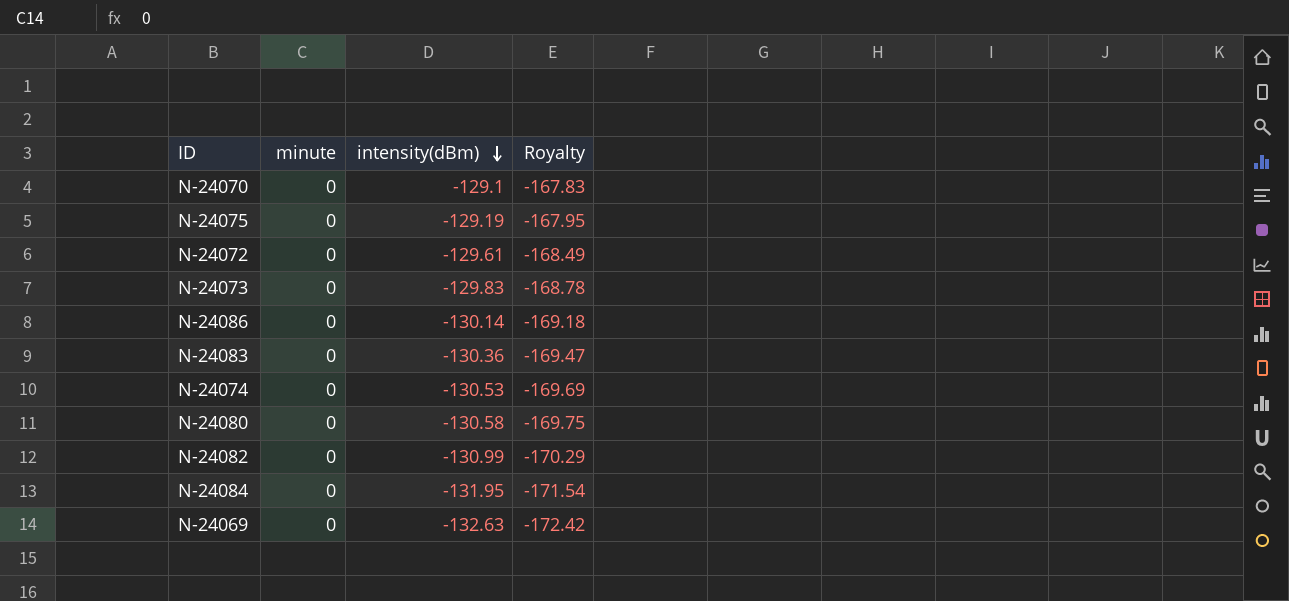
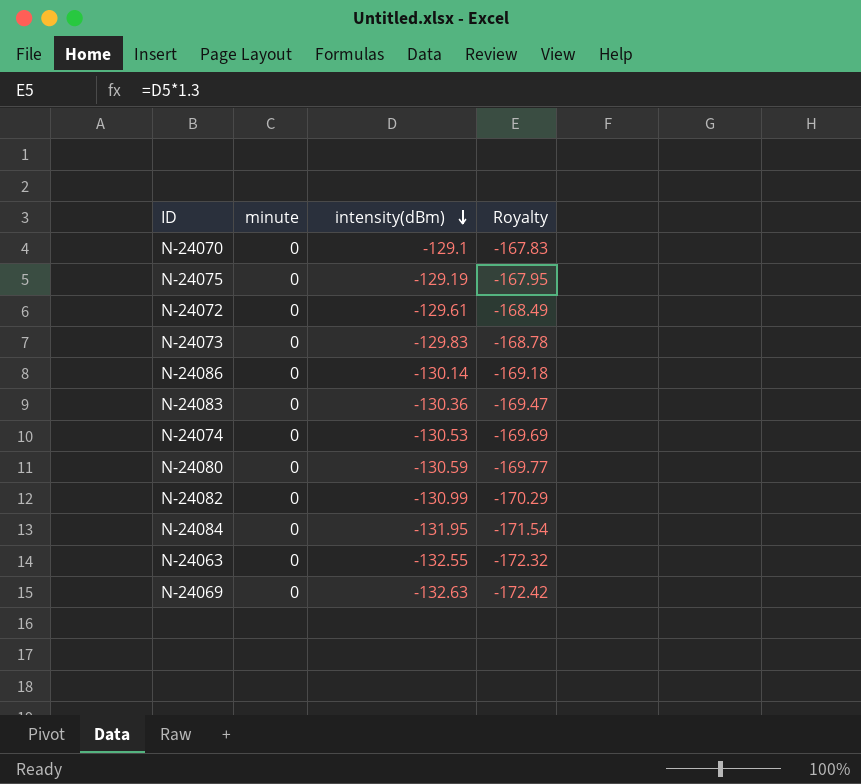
N-24080 | intensity(dBm): -130.58 -> -130.59
N-24080 | Royalty: -169.75 -> -169.77
row N-24063: none -> 0 | -132.55 | -172.32

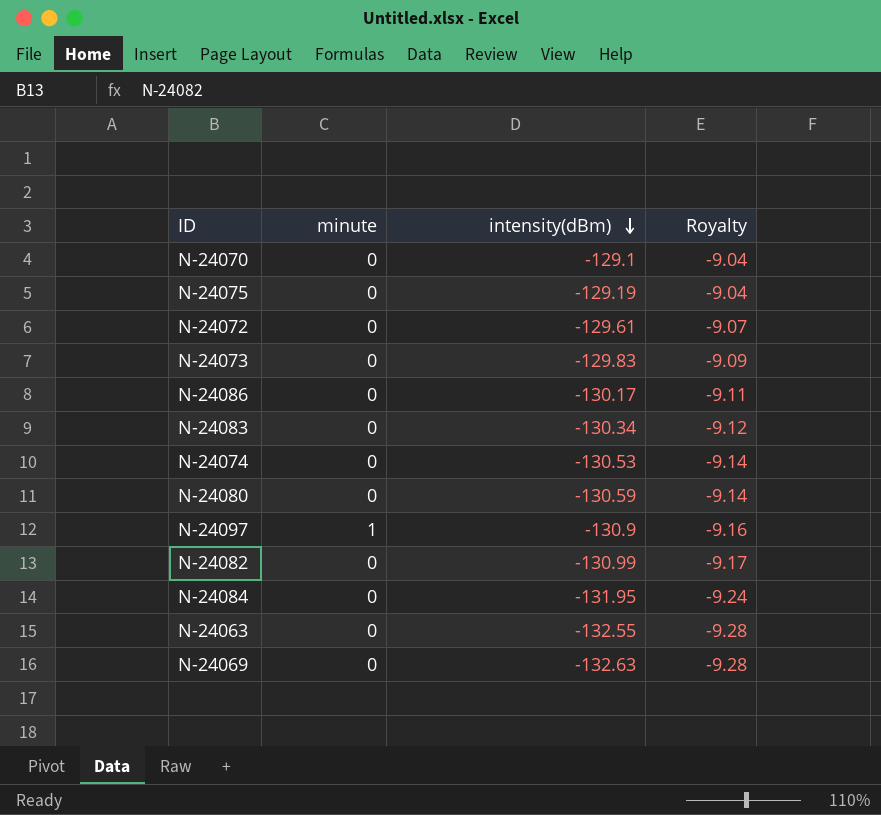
column Royalty | formula: [intensity(dBm)] * 1.3 -> [intensity(dBm)] * 0.07
N-24086 | intensity(dBm): -130.14 -> -130.17
N-24083 | intensity(dBm): -130.36 -> -130.34
row N-24097: none -> 1 | -130.9 | -9.16

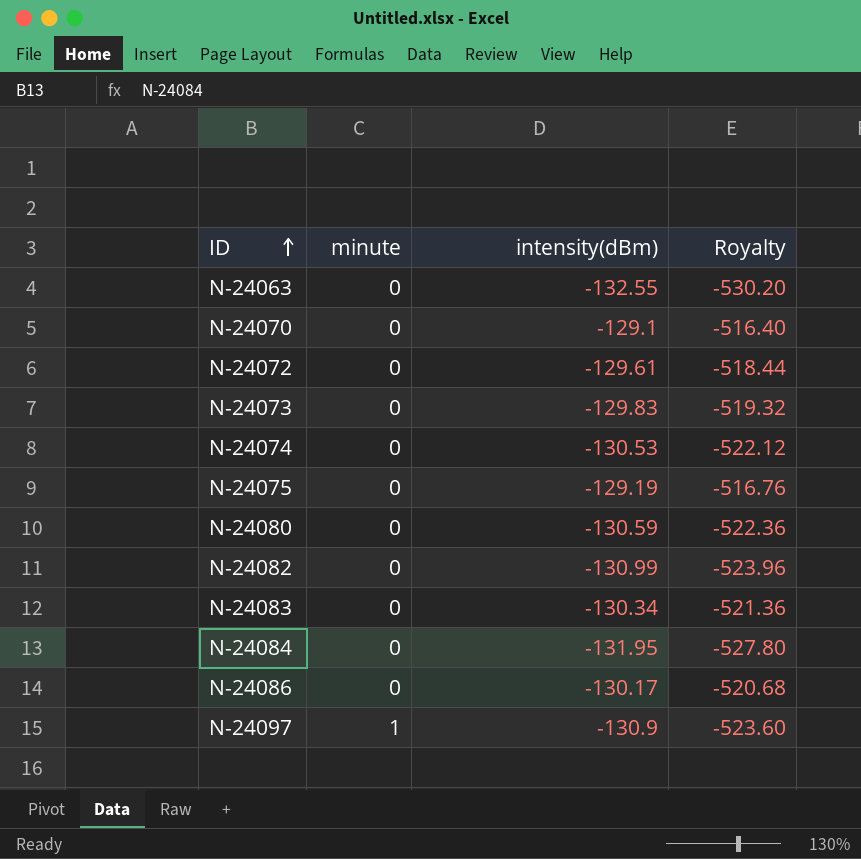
row order: intensity(dBm) descending -> ID ascending
column Royalty | formula: [intensity(dBm)] * 0.07 -> [intensity(dBm)] * 4
row N-24069: 0 | -132.63 | -9.28 -> none

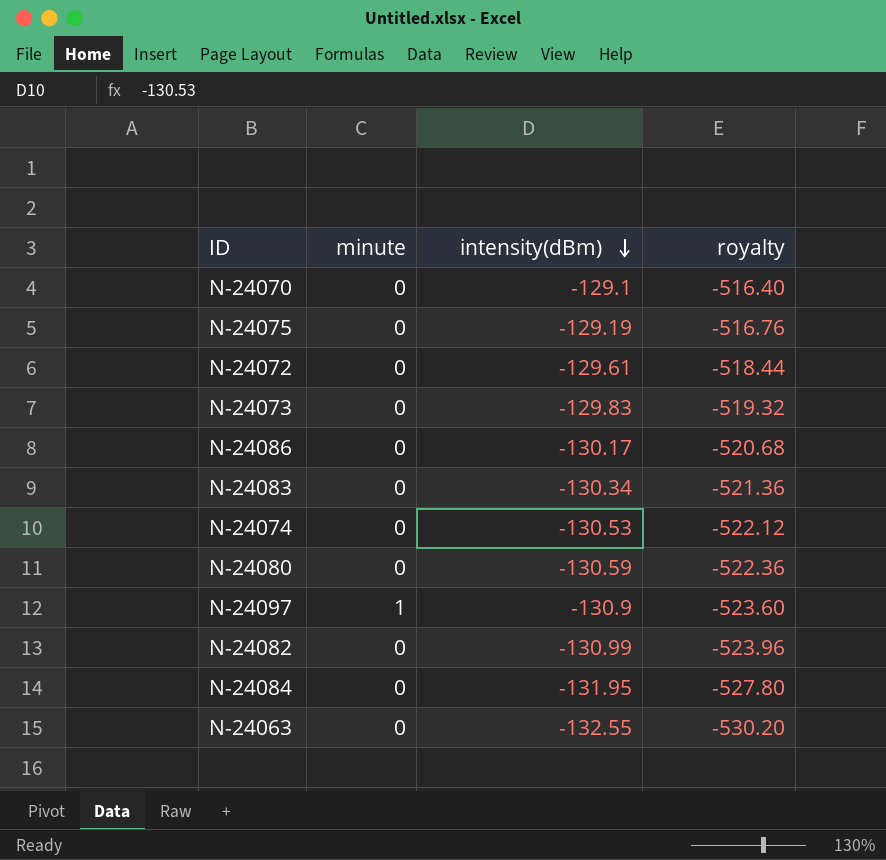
row order: ID ascending -> intensity(dBm) descending
column name: Royalty -> royalty

